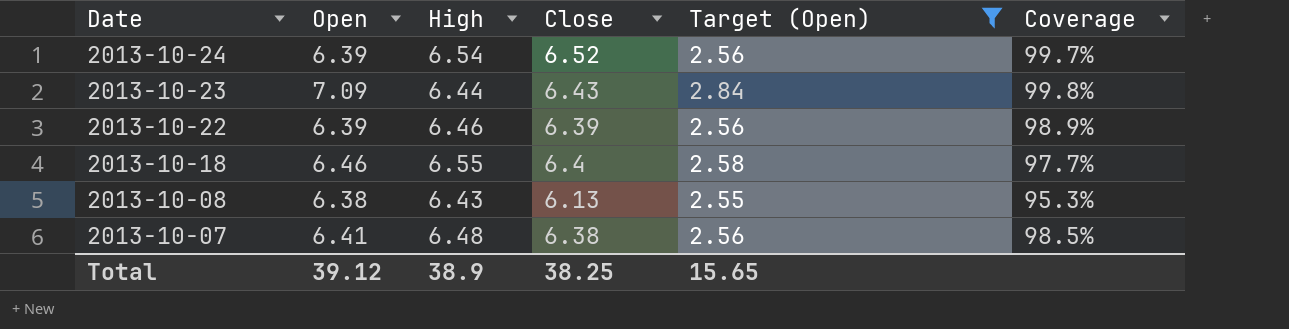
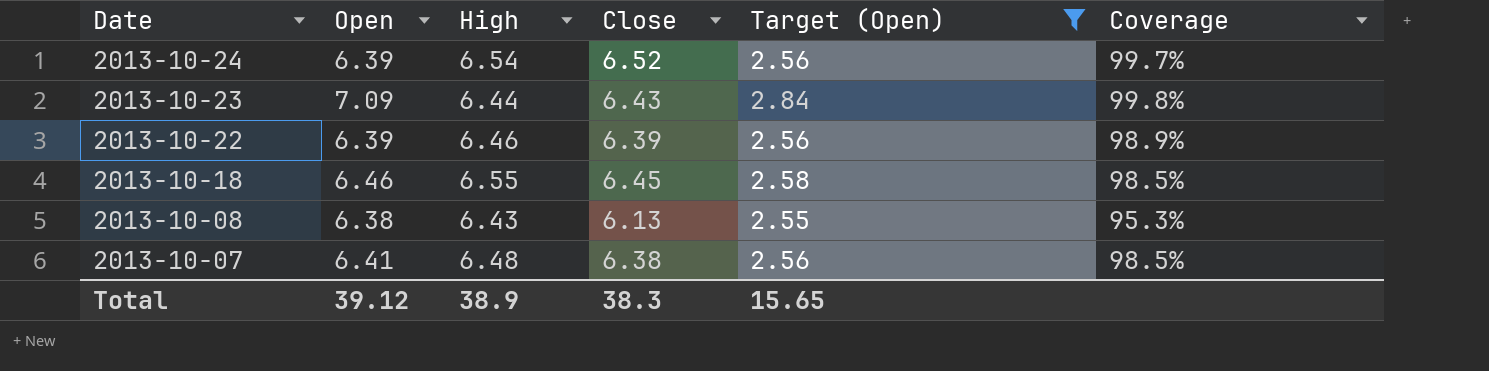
2013-10-18 | Close: 6.4 -> 6.45
2013-10-18 | Coverage: 97.7% -> 98.5%
Total | Close: 38.25 -> 38.3

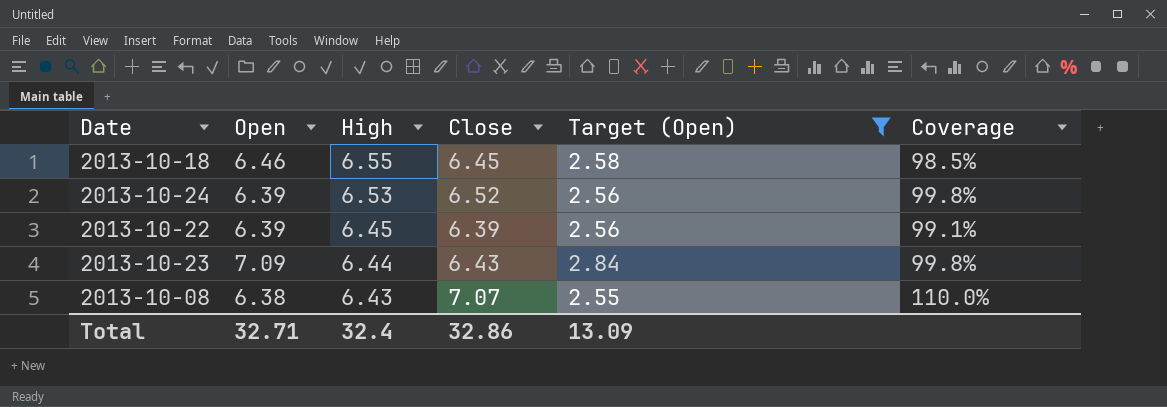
row order: Date descending -> High descending
row 2013-10-07: 6.41 | 6.48 | 6.38 | 2.56 | 98.5% -> none
2013-10-24 | High: 6.54 -> 6.53
2013-10-24 | Coverage: 99.7% -> 99.8%
2013-10-22 | High: 6.46 -> 6.45
2013-10-22 | Coverage: 98.9% -> 99.1%
2013-10-08 | Close: 6.13 -> 7.07
2013-10-08 | Coverage: 95.3% -> 110.0%
Total | Open: 39.12 -> 32.71
Total | High: 38.9 -> 32.4
Total | Close: 38.3 -> 32.86
Total | Target (Open): 15.65 -> 13.09

